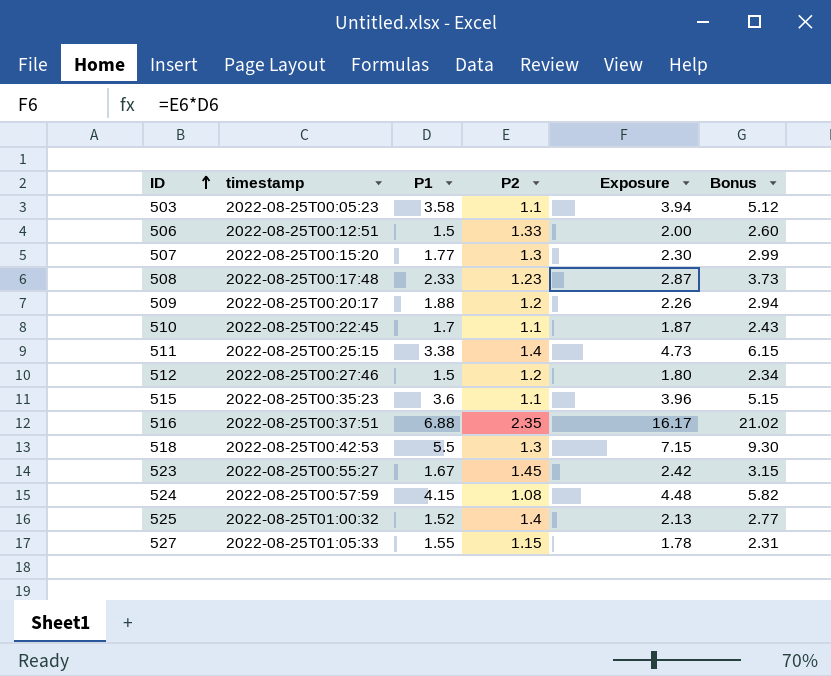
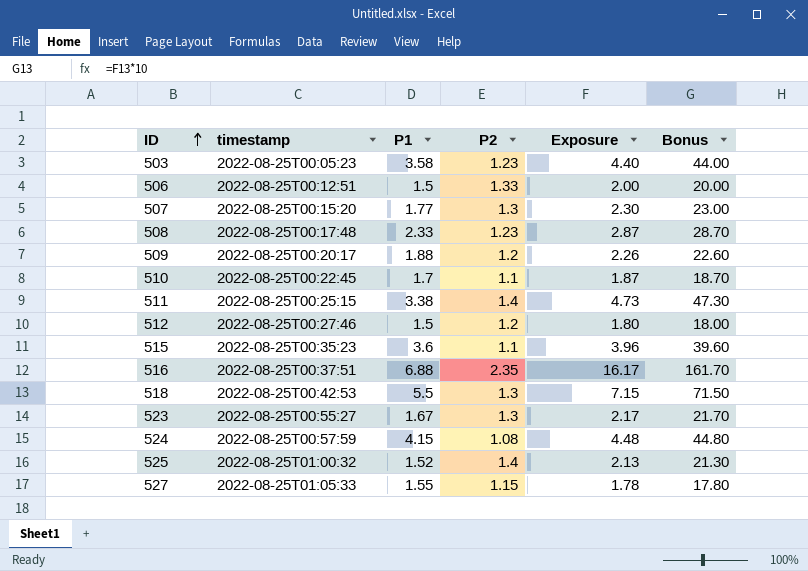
column Bonus | formula: [Exposure] * 1.3 -> [Exposure] * 10
503 | P2: 1.1 -> 1.23
503 | Exposure: 3.94 -> 4.40
523 | P2: 1.45 -> 1.3
523 | Exposure: 2.42 -> 2.17

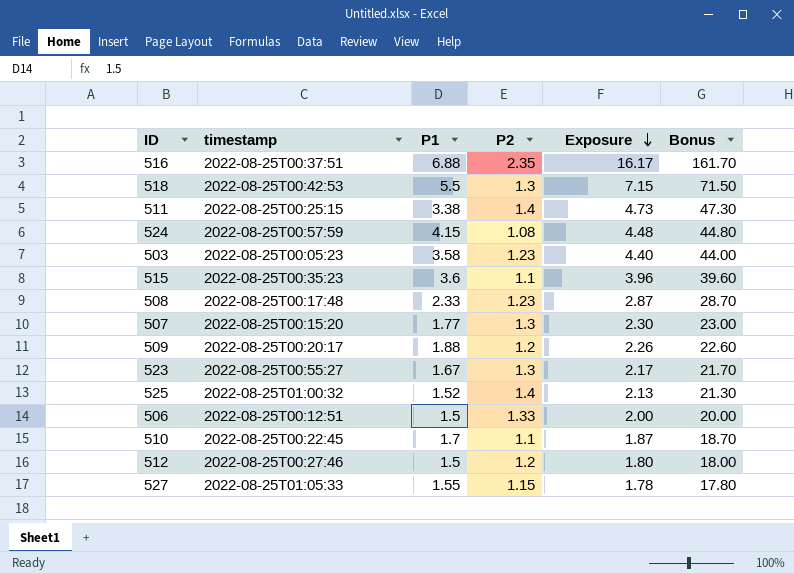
row order: ID ascending -> Exposure descending

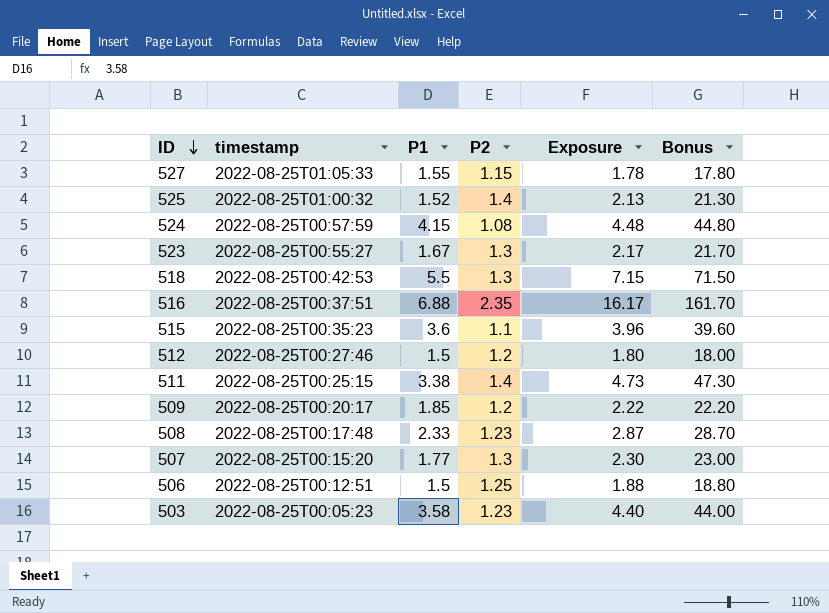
row order: Exposure descending -> ID descending
row 510: 2022-08-25T00:22:45 | 1.7 | 1.1 | 1.87 | 18.70 -> none
509 | P1: 1.88 -> 1.85
509 | Exposure: 2.26 -> 2.22
509 | Bonus: 22.60 -> 22.20
506 | P2: 1.33 -> 1.25
506 | Exposure: 2.00 -> 1.88
506 | Bonus: 20.00 -> 18.80

